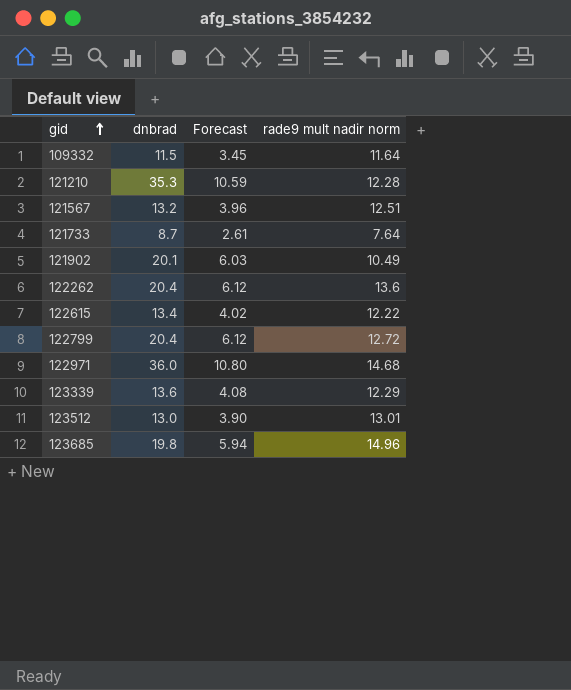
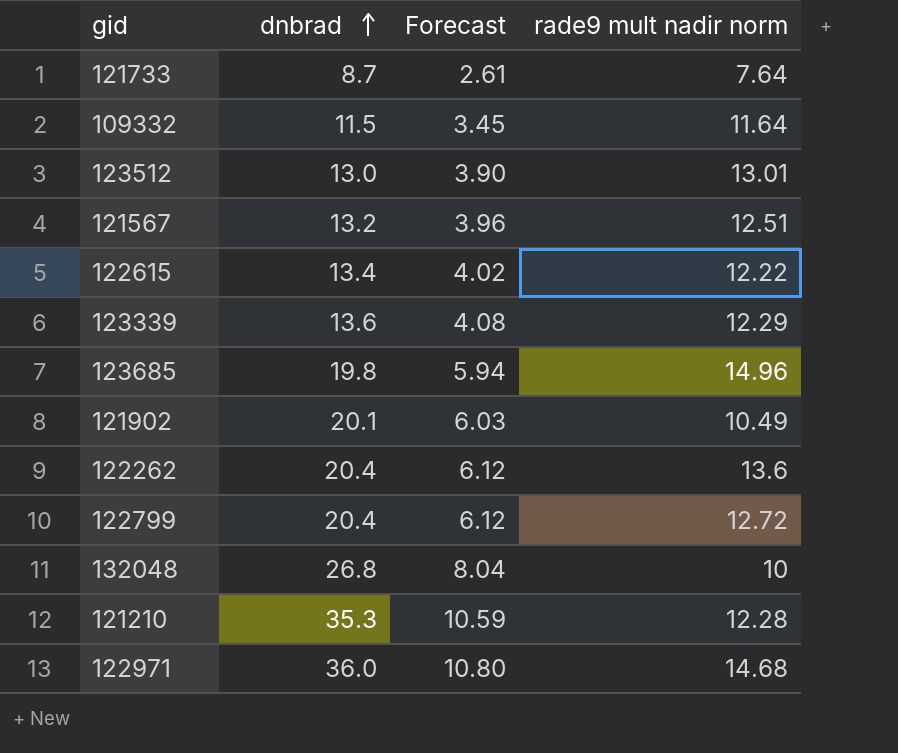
row order: gid ascending -> dnbrad ascending
row 132048: none -> 26.8 | 8.04 | 10

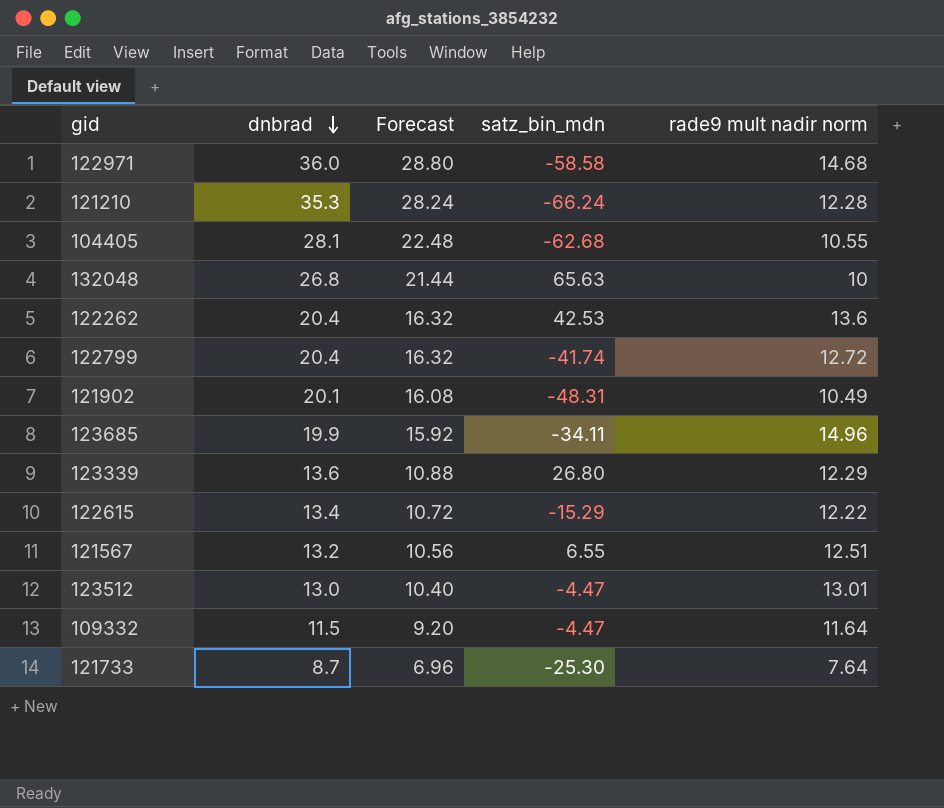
row order: dnbrad ascending -> dnbrad descending
column Forecast | formula: [dnbrad] * 0.3 -> [dnbrad] * 0.8
column satz_bin_mdn | position: none -> 4
row 104405: none -> 28.1 | 22.48 | -62.68 | 10.55
123685 | dnbrad: 19.8 -> 19.9

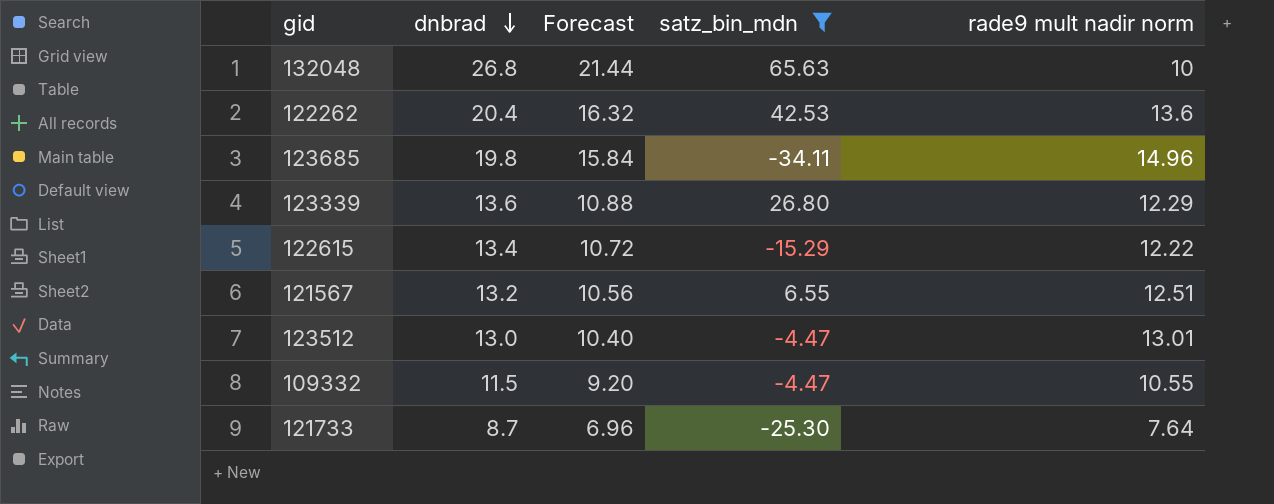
filter: none -> satz_bin_mdn >= -34.11
123685 | dnbrad: 19.9 -> 19.8
123685 | Forecast: 15.92 -> 15.84
109332 | rade9 mult nadir norm: 11.64 -> 10.55

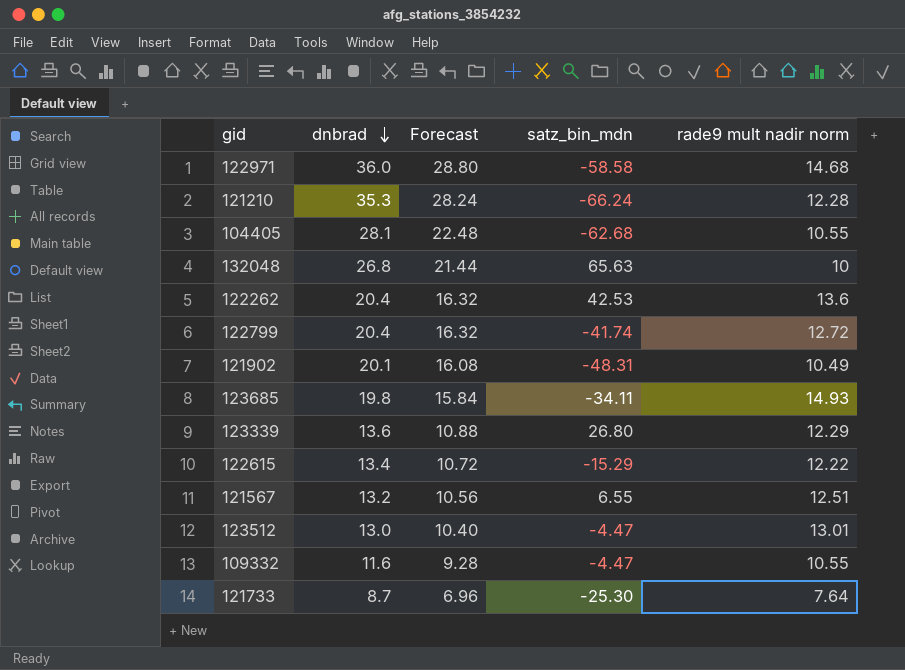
filter: satz_bin_mdn >= -34.11 -> none
123685 | rade9 mult nadir norm: 14.96 -> 14.93
109332 | dnbrad: 11.5 -> 11.6
109332 | Forecast: 9.20 -> 9.28

